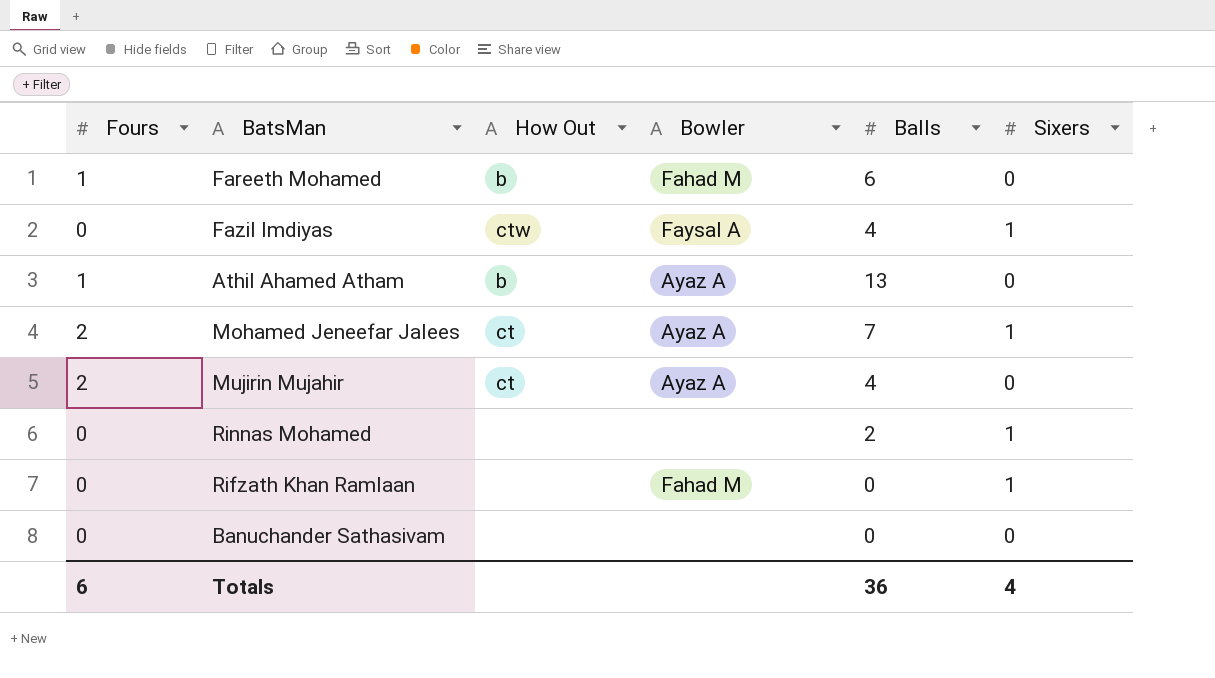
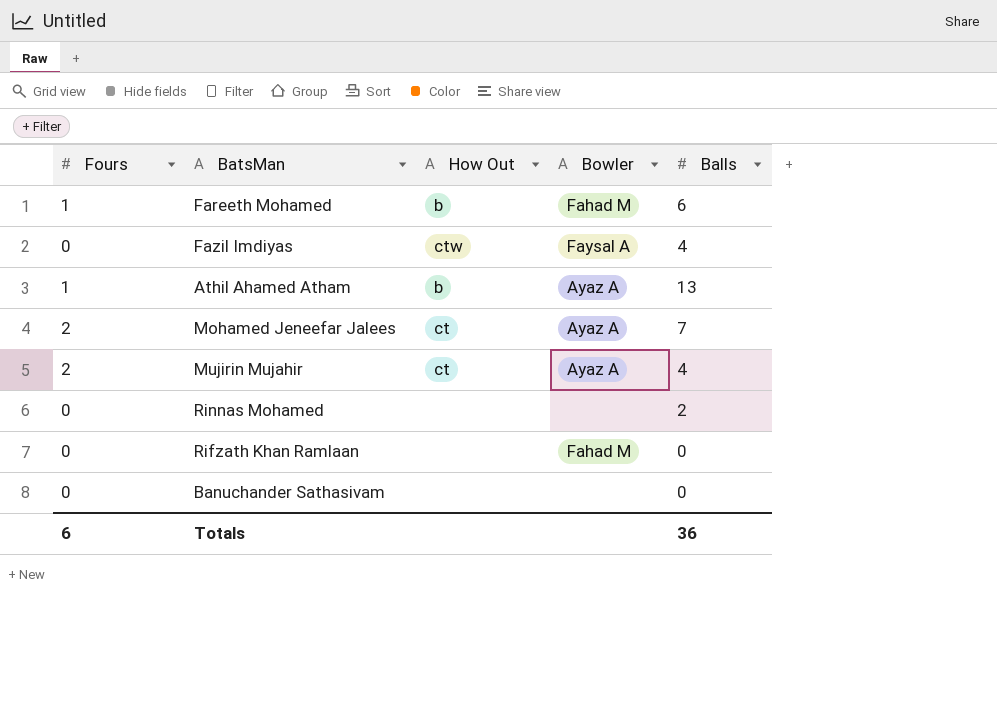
column Sixers | position: 6 -> none

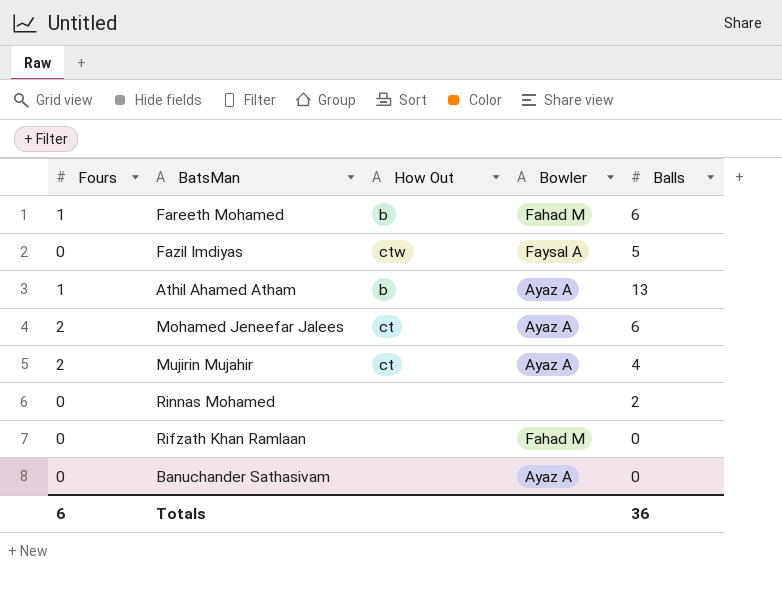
Fazil Imdiyas | Balls: 4 -> 5
Mohamed Jeneefar Jalees | Balls: 7 -> 6
Banuchander Sathasivam | Bowler: none -> Ayaz A

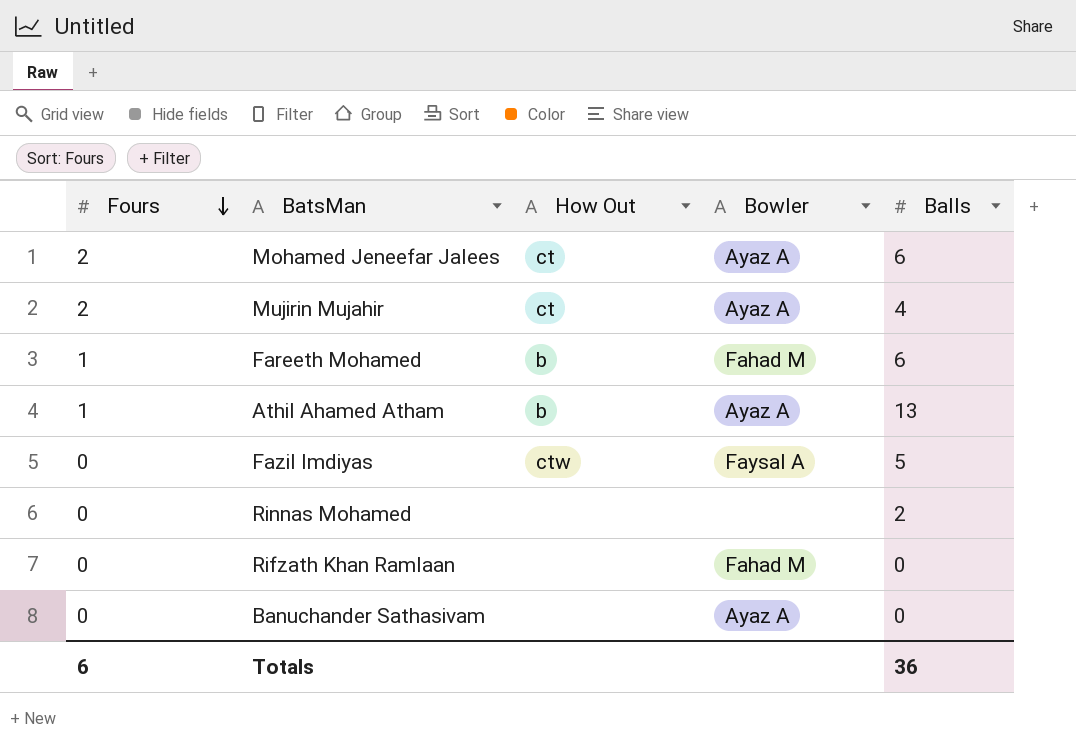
row order: none -> Fours descending

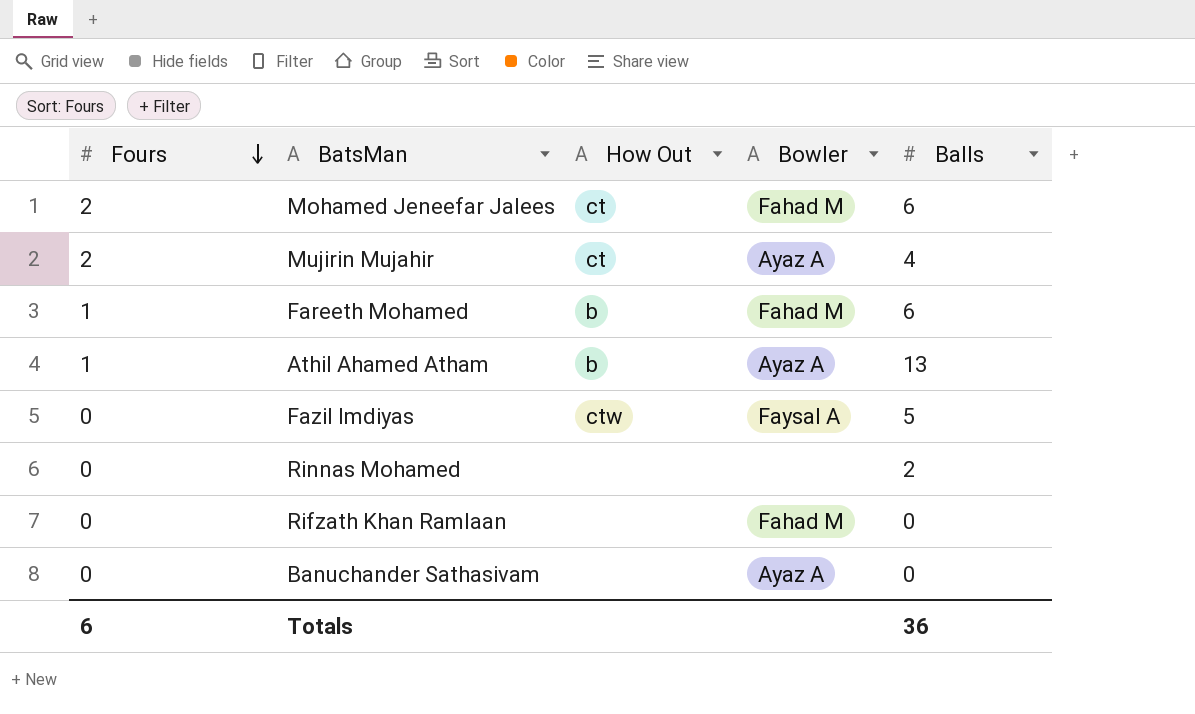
Mohamed Jeneefar Jalees | Bowler: Ayaz A -> Fahad M

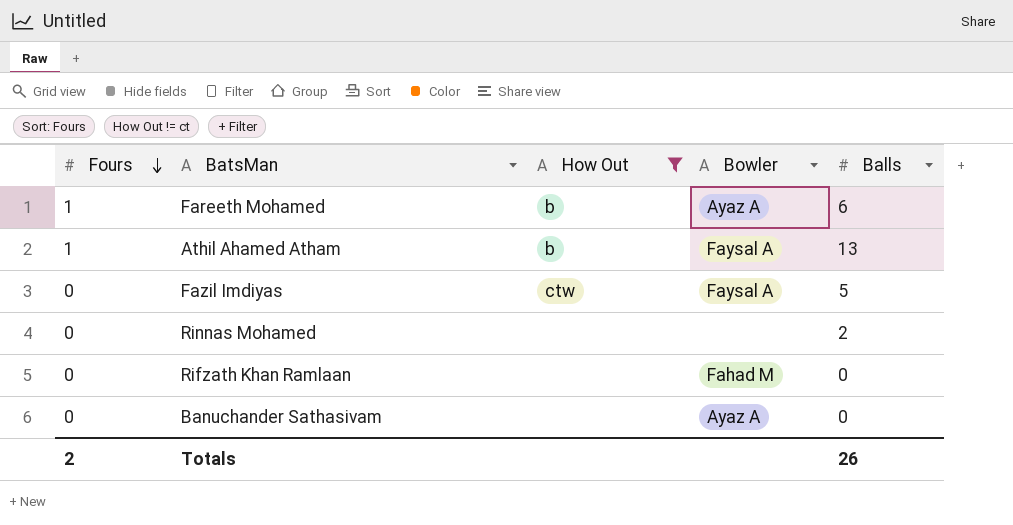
filter: none -> How Out != ct
Fareeth Mohamed | Bowler: Fahad M -> Ayaz A
Athil Ahamed Atham | Bowler: Ayaz A -> Faysal A
Totals | Fours: 6 -> 2
Totals | Balls: 36 -> 26

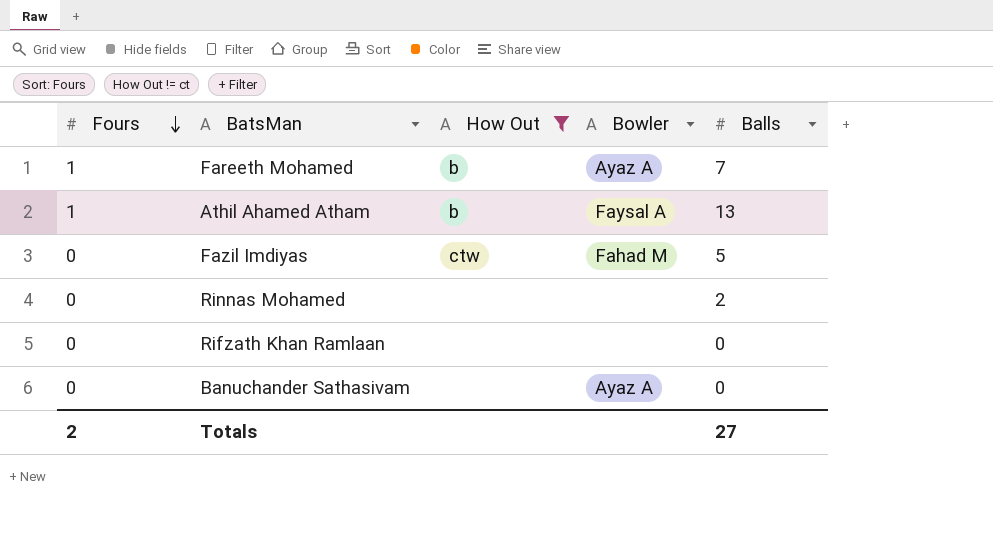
Fareeth Mohamed | Balls: 6 -> 7
Fazil Imdiyas | Bowler: Faysal A -> Fahad M
Rifzath Khan Ramlaan | Bowler: Fahad M -> none
Totals | Balls: 26 -> 27

